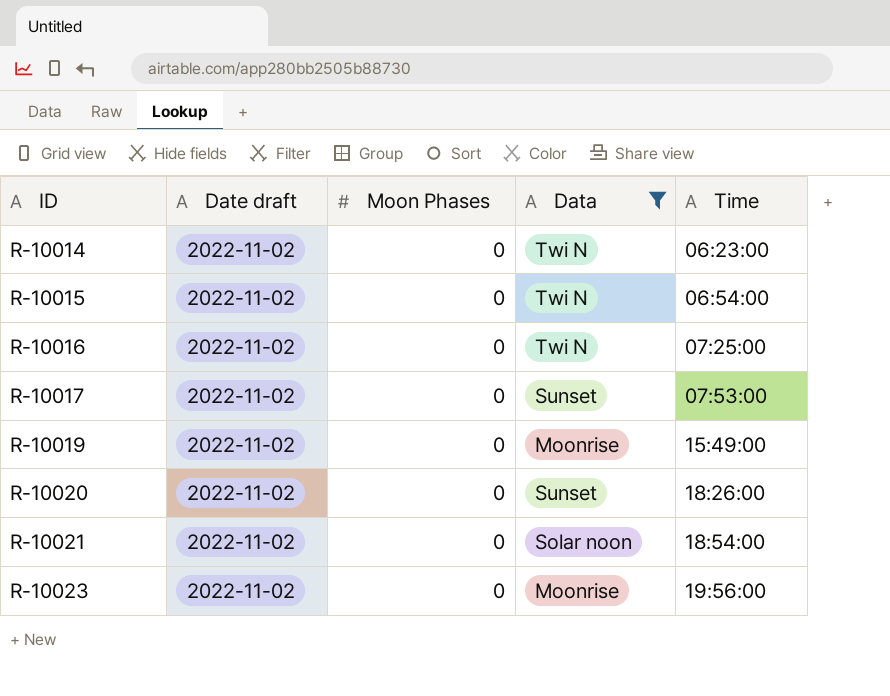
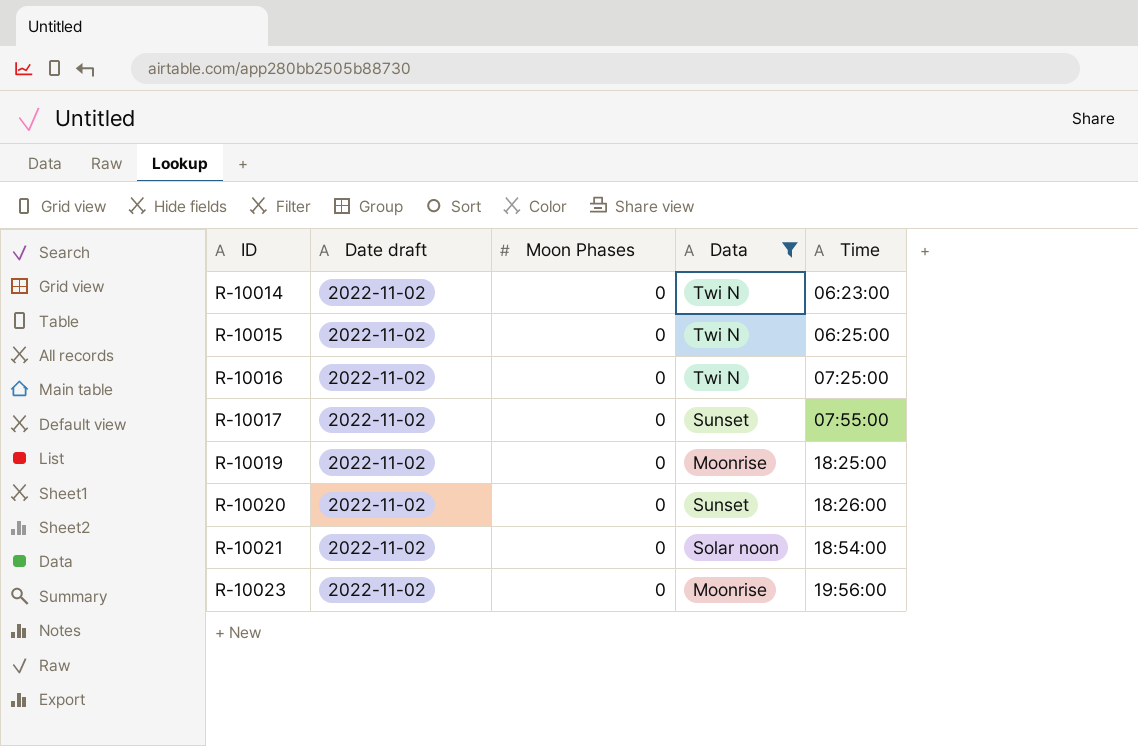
R-10015 | Time: 06:54:00 -> 06:25:00
R-10017 | Time: 07:53:00 -> 07:55:00
R-10019 | Time: 15:49:00 -> 18:25:00

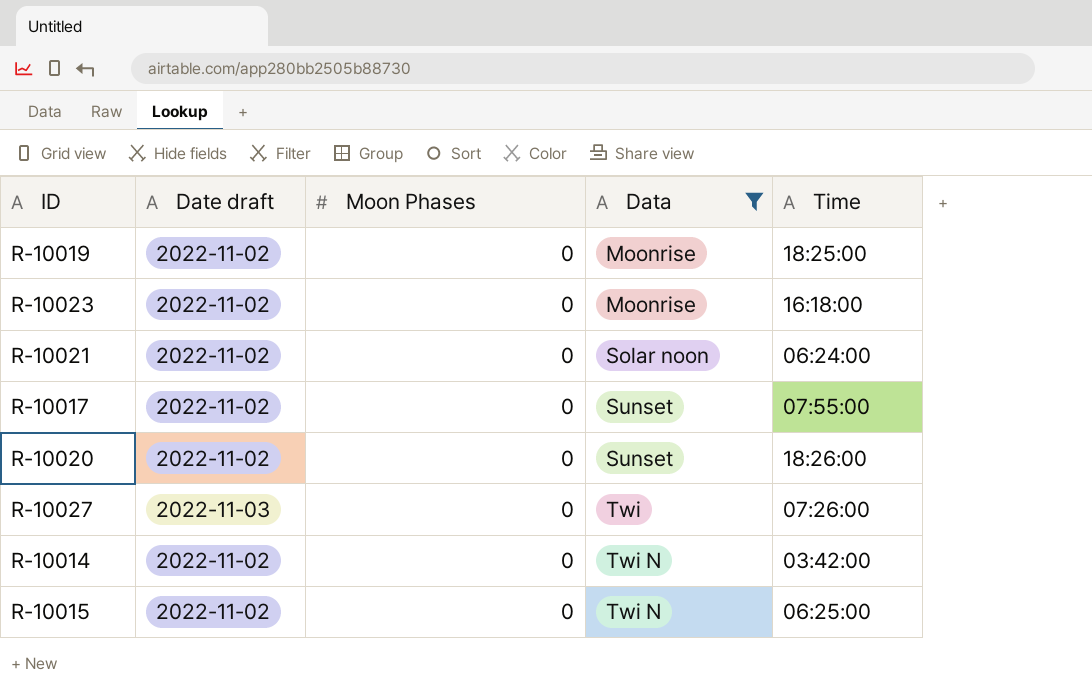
row order: ID ascending -> Data ascending
row R-10016: 2022-11-02 | 0 | Twi N | 07:25:00 -> none
R-10023 | Time: 19:56:00 -> 16:18:00
R-10021 | Time: 18:54:00 -> 06:24:00
row R-10027: none -> 2022-11-03 | 0 | Twi | 07:26:00
R-10014 | Time: 06:23:00 -> 03:42:00

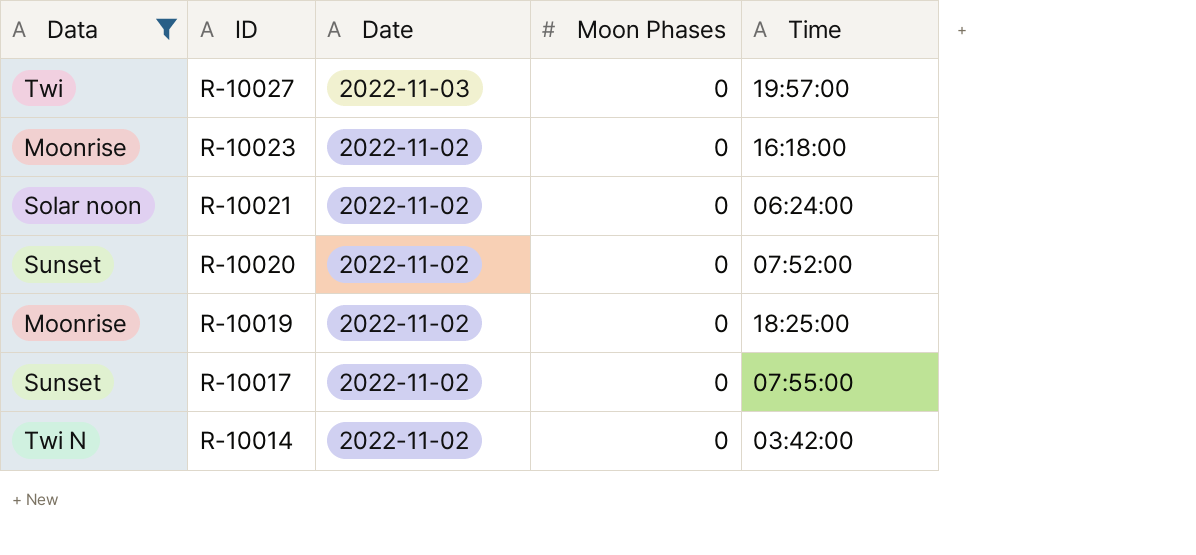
row order: Data ascending -> ID descending
column Data | position: 4 -> 1
column name: Date draft -> Date
row R-10015: 2022-11-02 | 0 | Twi N | 06:25:00 -> none
R-10027 | Time: 07:26:00 -> 19:57:00
R-10020 | Time: 18:26:00 -> 07:52:00

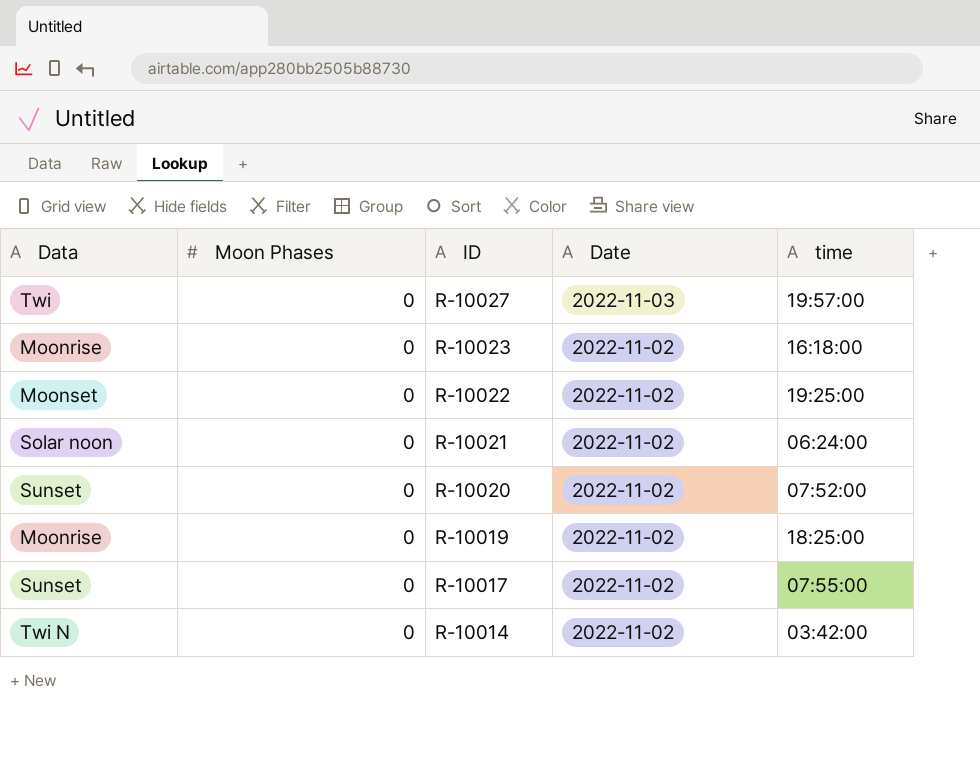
filter: Data != Moonset -> none
column Moon Phases | position: 4 -> 2
column name: Time -> time

